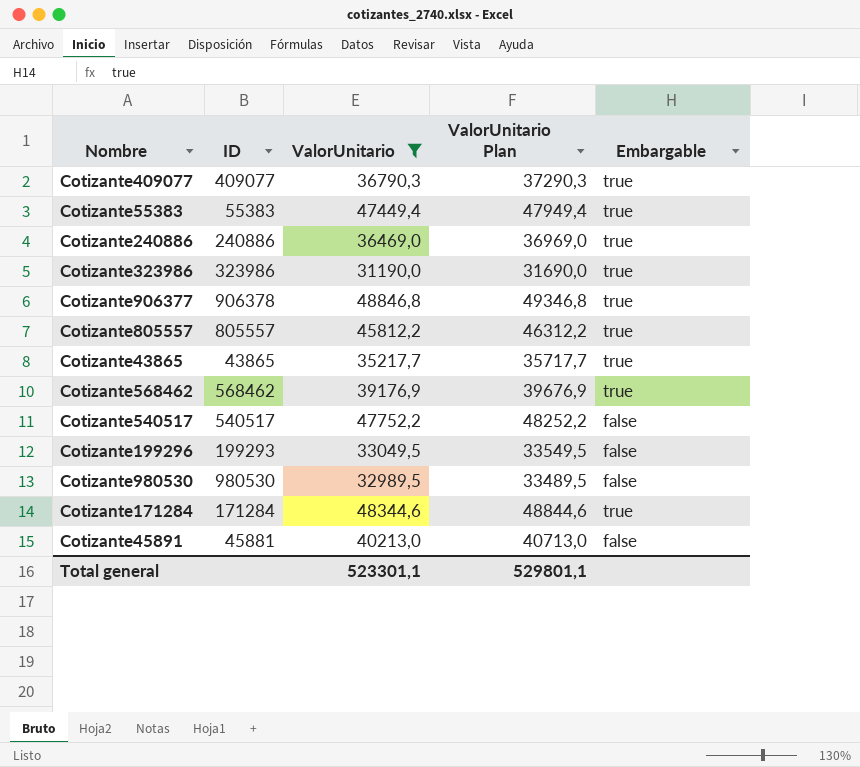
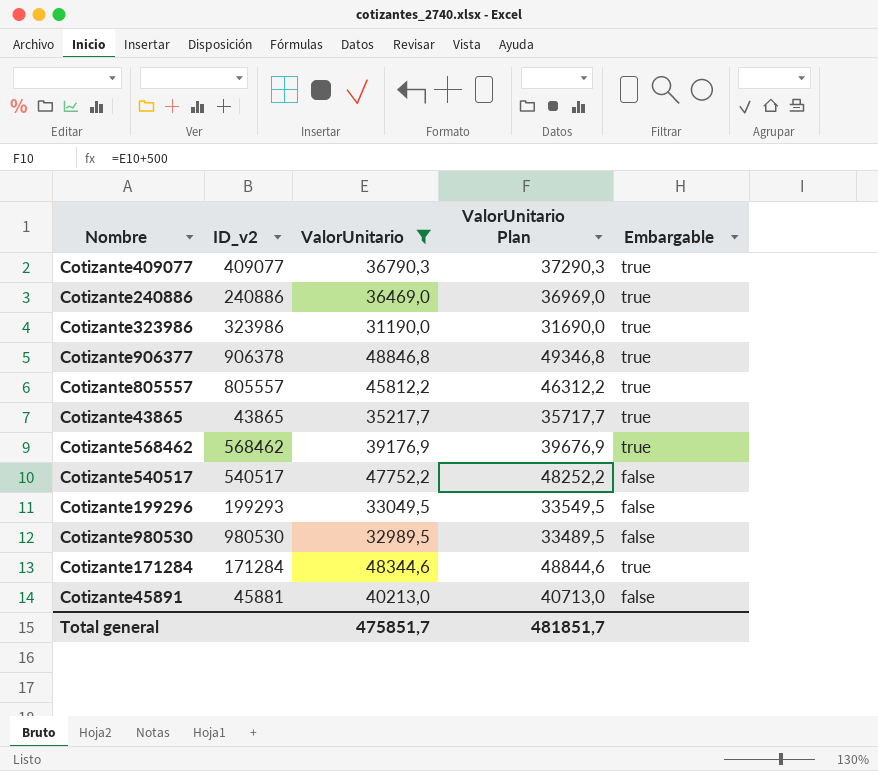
column name: ID -> ID_v2
row Cotizante55383: 55383 | 47449,4 | 47949,4 | true -> none
Total general | ValorUnitario: 523301,1 -> 475851,7
Total general | ValorUnitario Plan: 529801,1 -> 481851,7

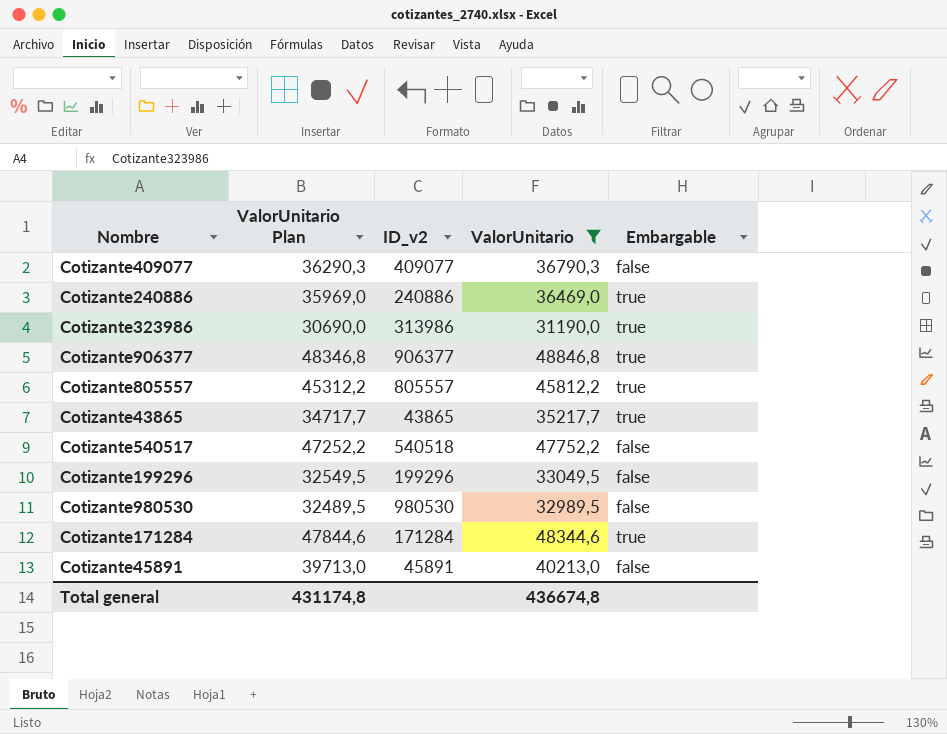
column ValorUnitario Plan | formula: [ValorUnitario] + 500 -> [ValorUnitario] - 500
column ValorUnitario Plan | position: 4 -> 2
row Cotizante568462: 568462 | 39176,9 | 39676,9 | true -> none
Cotizante409077 | Embargable: true -> false
Cotizante323986 | ID_v2: 323986 -> 313986
Cotizante906377 | ID_v2: 906378 -> 906377
Cotizante540517 | ID_v2: 540517 -> 540518
Cotizante199296 | ID_v2: 199293 -> 199296
Cotizante45891 | ID_v2: 45881 -> 45891
Total general | ValorUnitario Plan: 481851,7 -> 431174,8
Total general | ValorUnitario: 475851,7 -> 436674,8

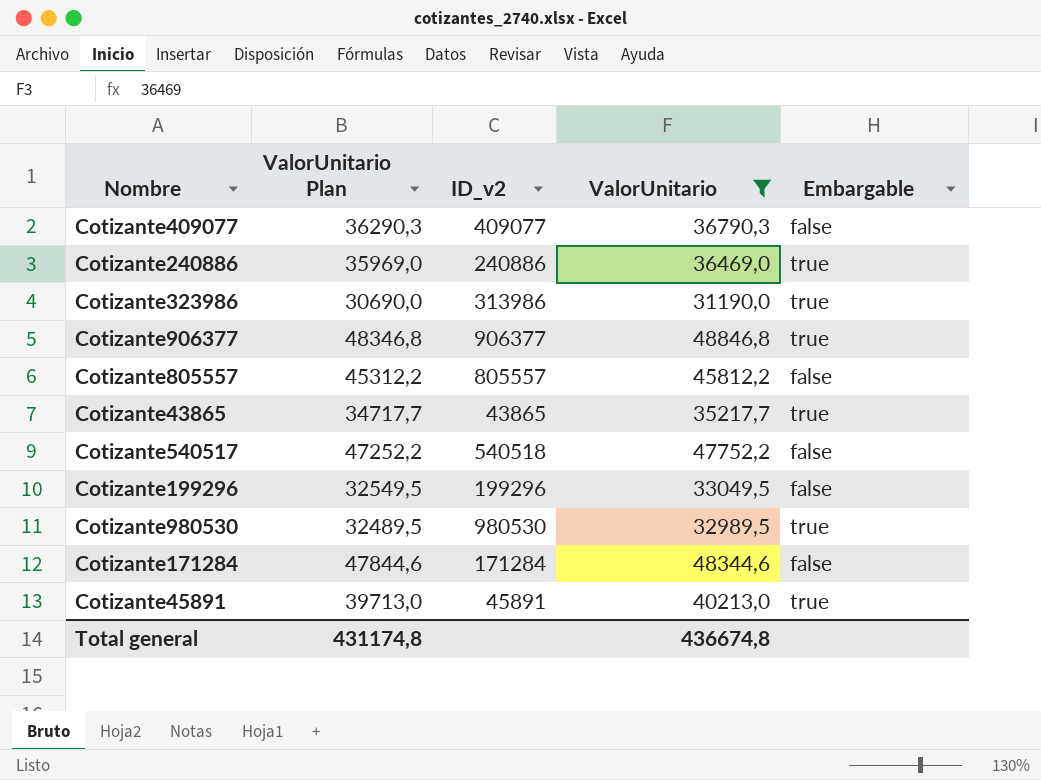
Cotizante805557 | Embargable: true -> false
Cotizante980530 | Embargable: false -> true
Cotizante171284 | Embargable: true -> false
Cotizante45891 | Embargable: false -> true

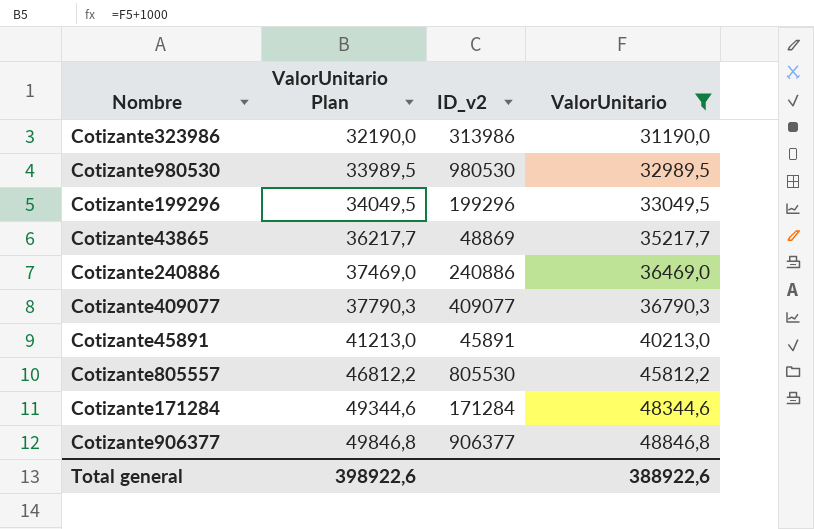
row order: none -> ValorUnitario Plan ascending
column Embargable | position: 5 -> none
column ValorUnitario Plan | formula: [ValorUnitario] - 500 -> [ValorUnitario] + 1000
row Cotizante540517: 47252,2 | 540518 | 47752,2 | false -> none
Cotizante43865 | ID_v2: 43865 -> 48869
Cotizante805557 | ID_v2: 805557 -> 805530
Total general | ValorUnitario Plan: 431174,8 -> 398922,6
Total general | ValorUnitario: 436674,8 -> 388922,6

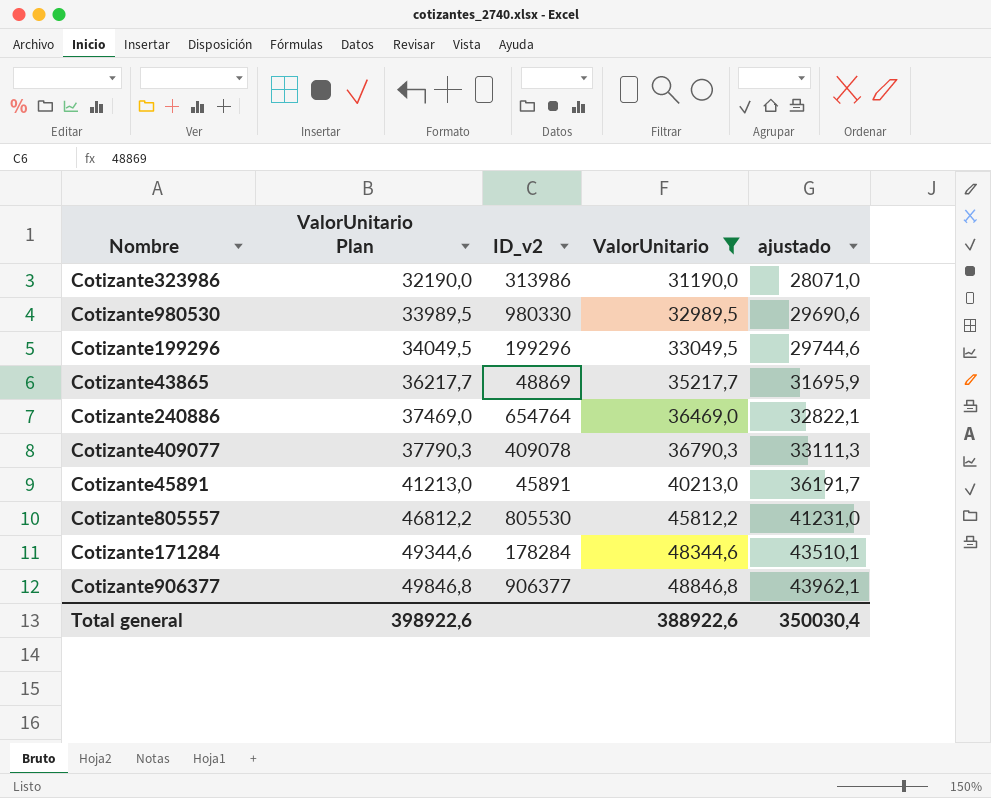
column ajustado | formula: none -> [ValorUnitario] * 0,9
Cotizante980530 | ID_v2: 980530 -> 980330
Cotizante240886 | ID_v2: 240886 -> 654764
Cotizante409077 | ID_v2: 409077 -> 409078
Cotizante171284 | ID_v2: 171284 -> 178284

